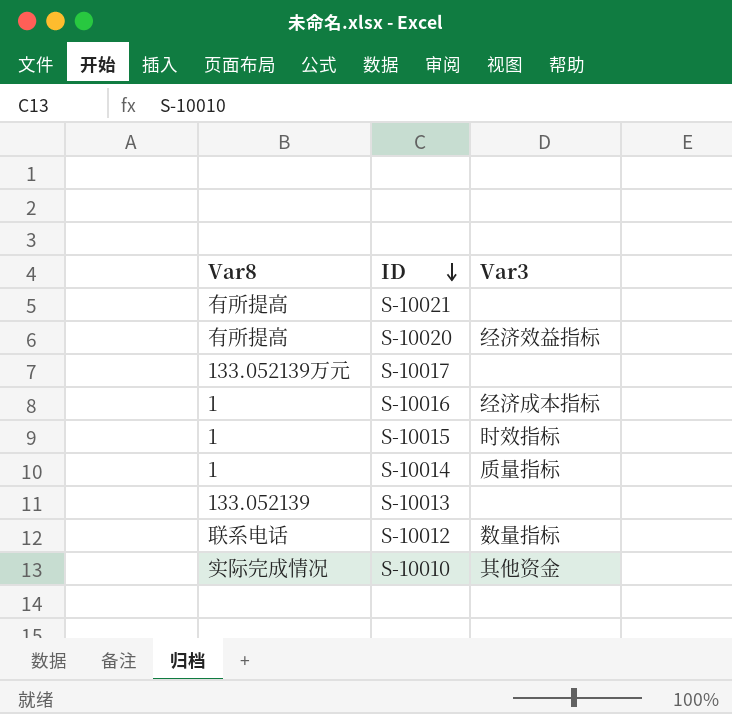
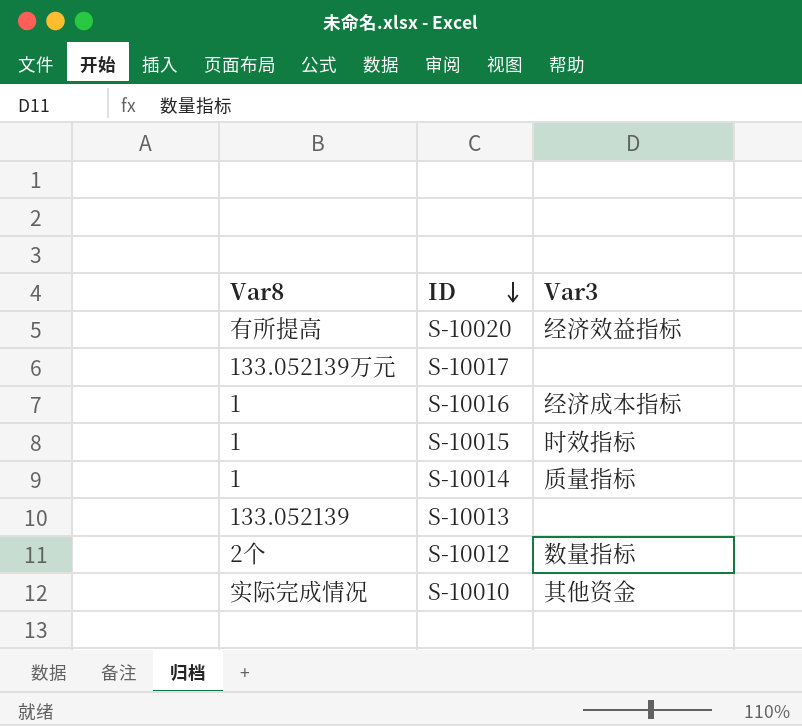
row S-10021: 有所提高 | none -> none
S-10012 | Var8: 联系电话 -> 2个

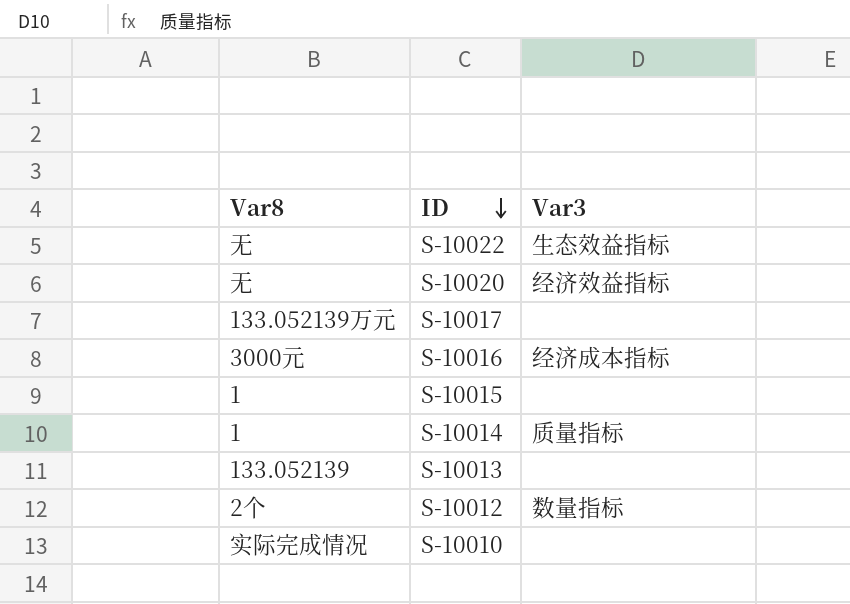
row S-10022: none -> 无 | 生态效益指标
S-10020 | Var8: 有所提高 -> 无
S-10016 | Var8: 1 -> 3000元
S-10015 | Var3: 时效指标 -> none
S-10010 | Var3: 其他资金 -> none

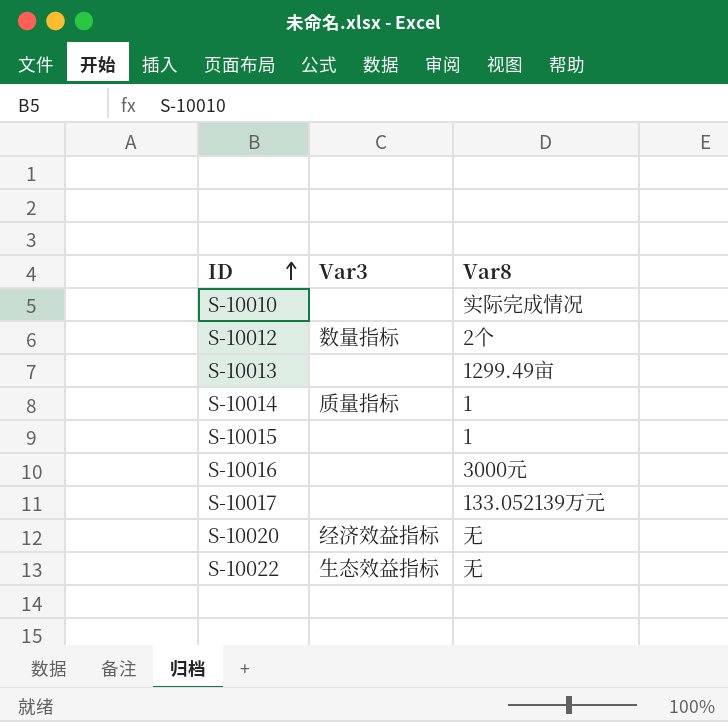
row order: ID descending -> ID ascending
column Var8 | position: 1 -> 3
S-10013 | Var8: 133.052139 -> 1299.49亩
S-10016 | Var3: 经济成本指标 -> none

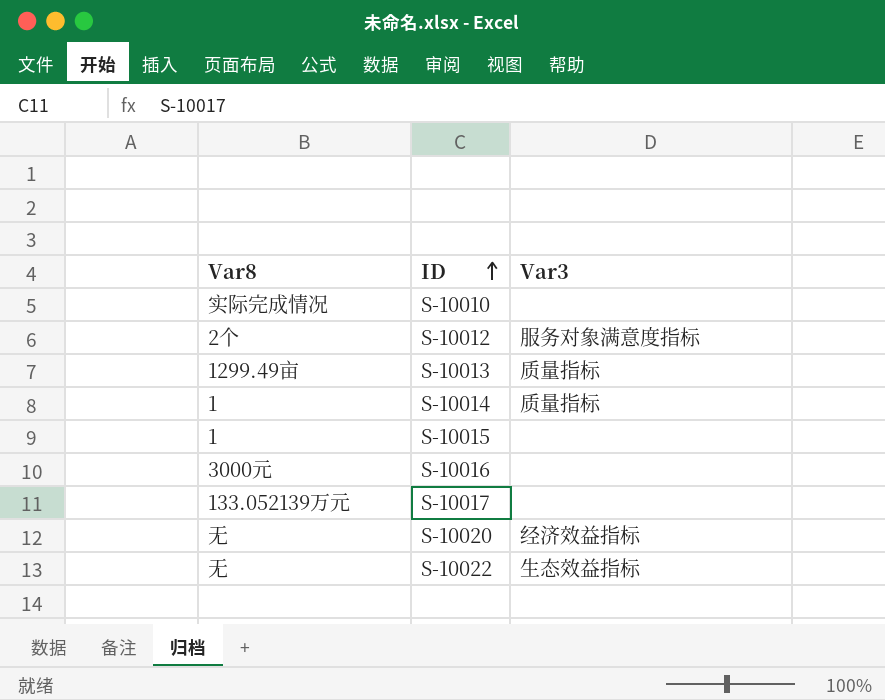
column Var8 | position: 3 -> 1
S-10012 | Var3: 数量指标 -> 服务对象满意度指标
S-10013 | Var3: none -> 质量指标

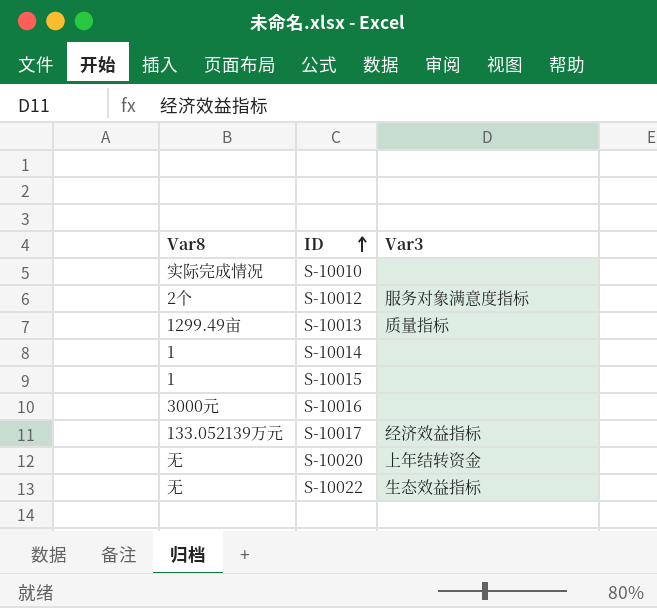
S-10014 | Var3: 质量指标 -> none
S-10017 | Var3: none -> 经济效益指标
S-10020 | Var3: 经济效益指标 -> 上年结转资金

